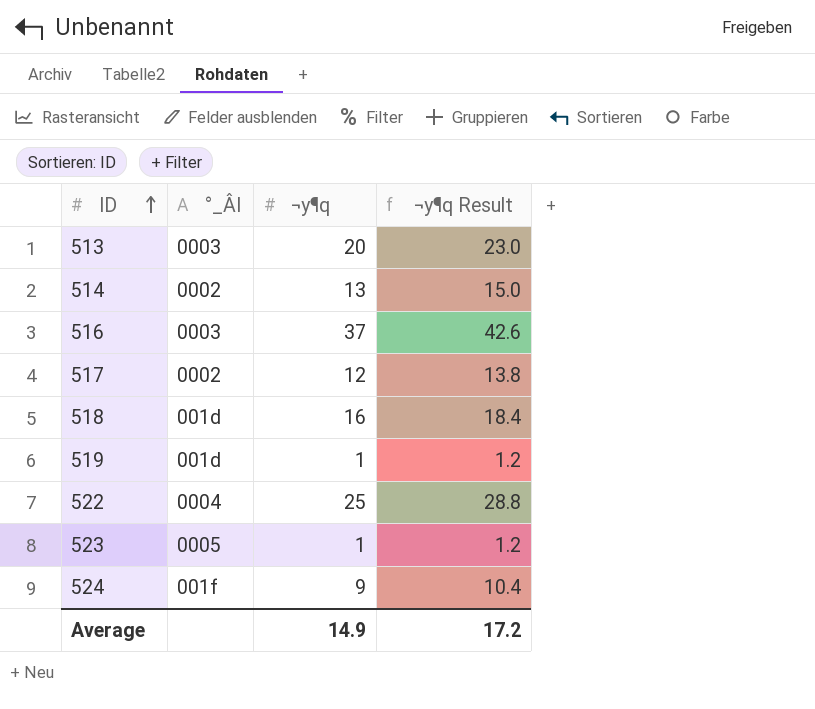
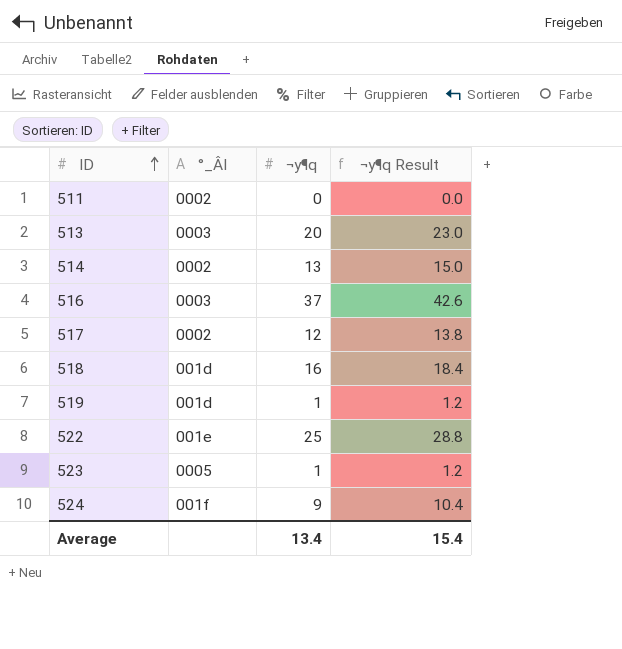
row 511: none -> 0002 | 0 | 0.0
522 | °_ÂI: 0004 -> 001e
Average | ¬y¶q: 14.9 -> 13.4
Average | ¬y¶q Result: 17.2 -> 15.4

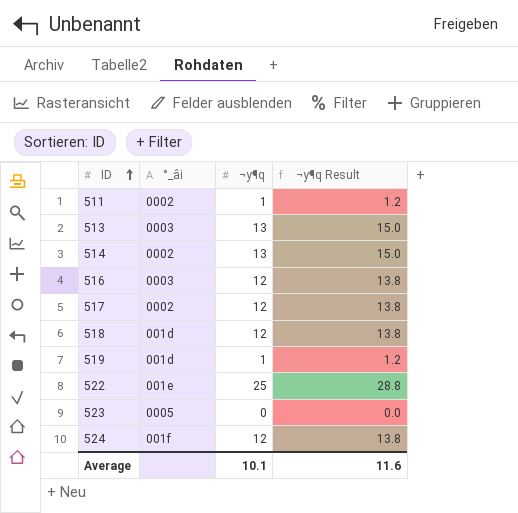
column name: °_ÂI -> °_âi
511 | ¬y¶q: 0 -> 1
511 | ¬y¶q Result: 0.0 -> 1.2
513 | ¬y¶q: 20 -> 13
513 | ¬y¶q Result: 23.0 -> 15.0
516 | ¬y¶q: 37 -> 12
516 | ¬y¶q Result: 42.6 -> 13.8
518 | ¬y¶q: 16 -> 12
518 | ¬y¶q Result: 18.4 -> 13.8
523 | ¬y¶q: 1 -> 0
523 | ¬y¶q Result: 1.2 -> 0.0
524 | ¬y¶q: 9 -> 12
524 | ¬y¶q Result: 10.4 -> 13.8
Average | ¬y¶q: 13.4 -> 10.1
Average | ¬y¶q Result: 15.4 -> 11.6

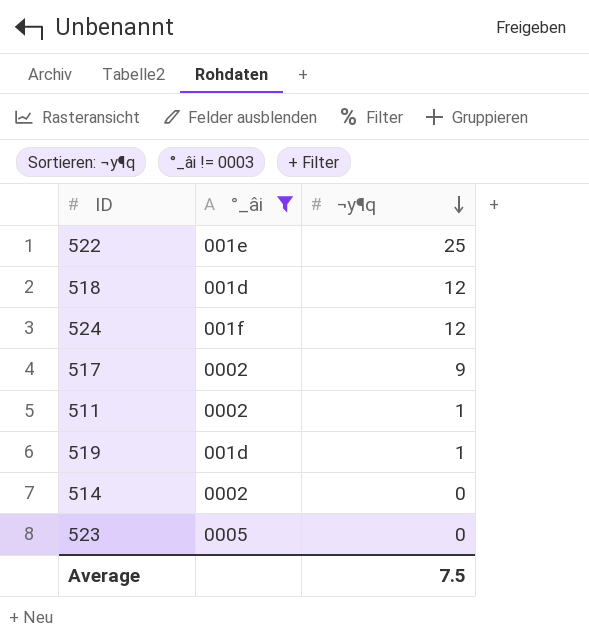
filter: none -> °_âi != 0003
row order: ID ascending -> ¬y¶q descending
column ¬y¶q Result | formula: [¬y¶q] * 1.15 -> none
517 | ¬y¶q: 12 -> 9
514 | ¬y¶q: 13 -> 0
Average | ¬y¶q: 10.1 -> 7.5

